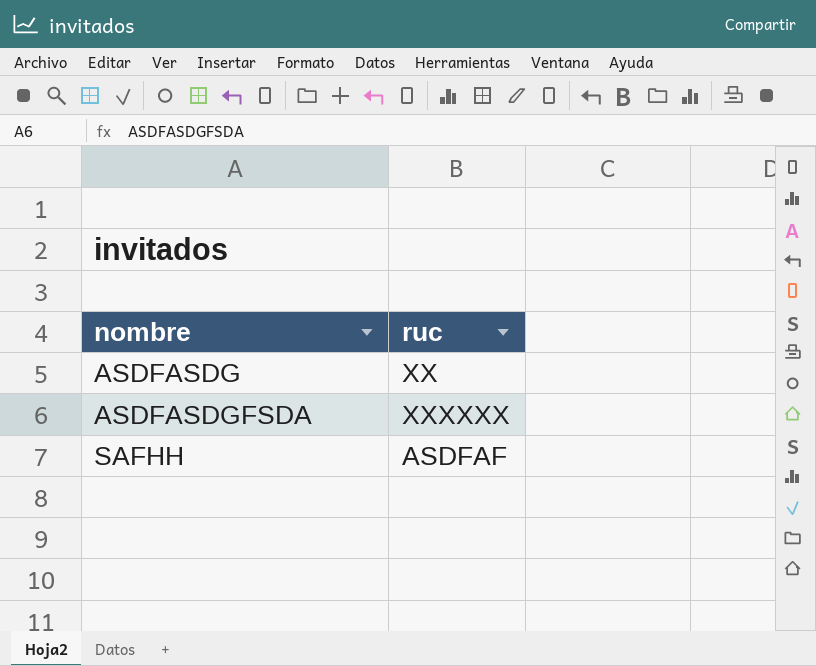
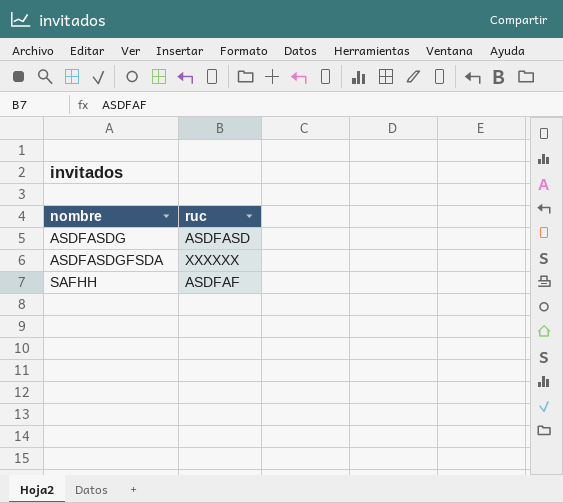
ASDFASDG | ruc: XX -> ASDFASD

